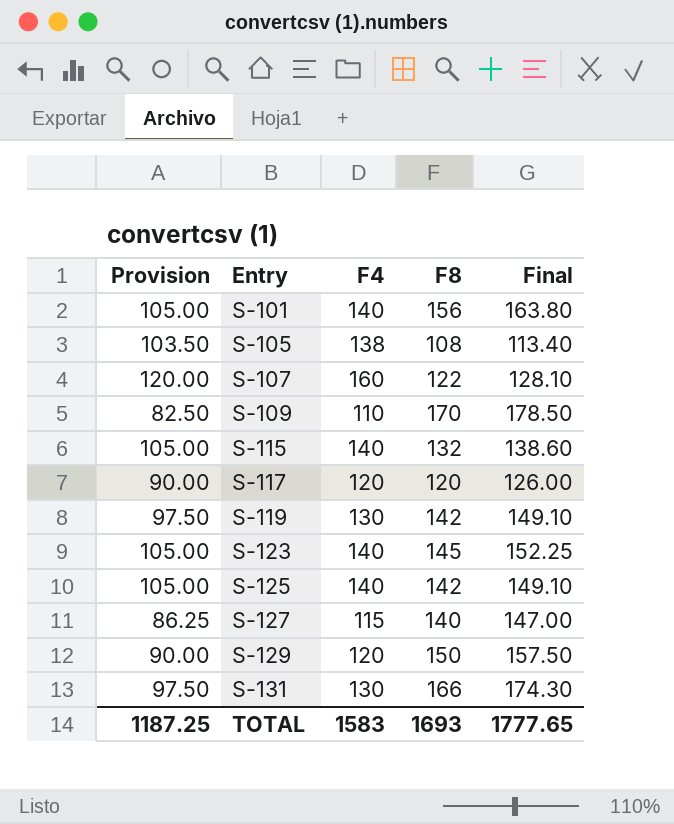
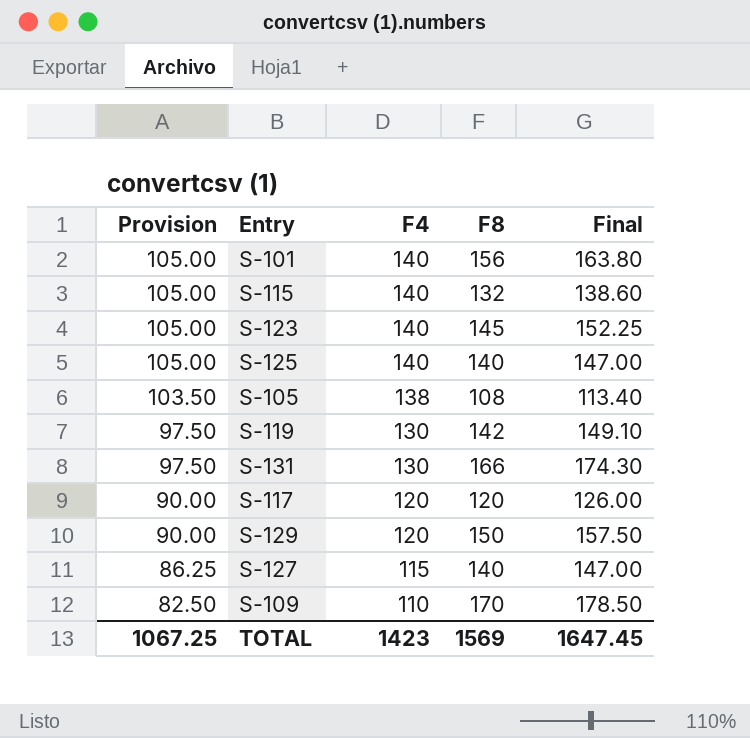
row order: Entry ascending -> Provision descending
row S-107: 120.00 | 160 | 122 | 128.10 -> none
S-125 | F8: 142 -> 140
S-125 | Final: 149.10 -> 147.00
TOTAL | Provision: 1187.25 -> 1067.25
TOTAL | F4: 1583 -> 1423
TOTAL | F8: 1693 -> 1569
TOTAL | Final: 1777.65 -> 1647.45

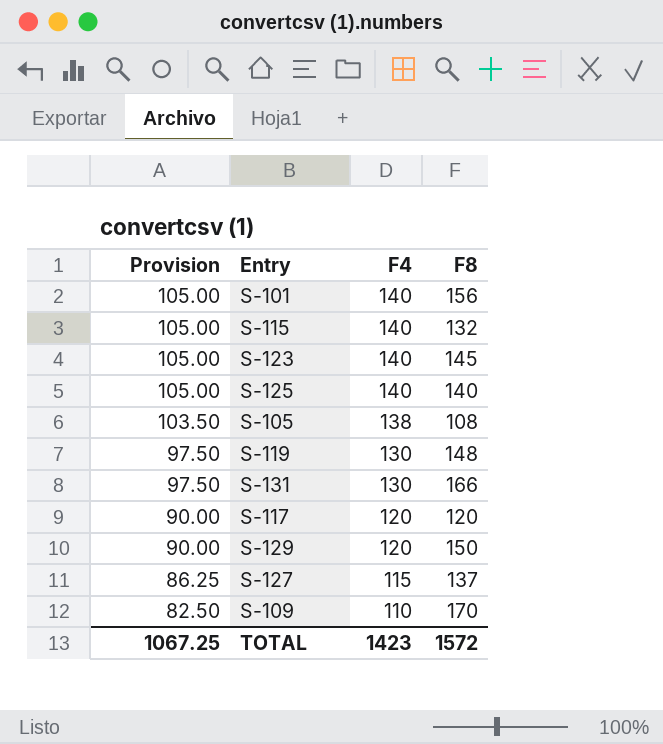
column Final | formula: [F8] * 1.05 -> none
S-119 | F8: 142 -> 148
S-127 | F8: 140 -> 137
TOTAL | F8: 1569 -> 1572

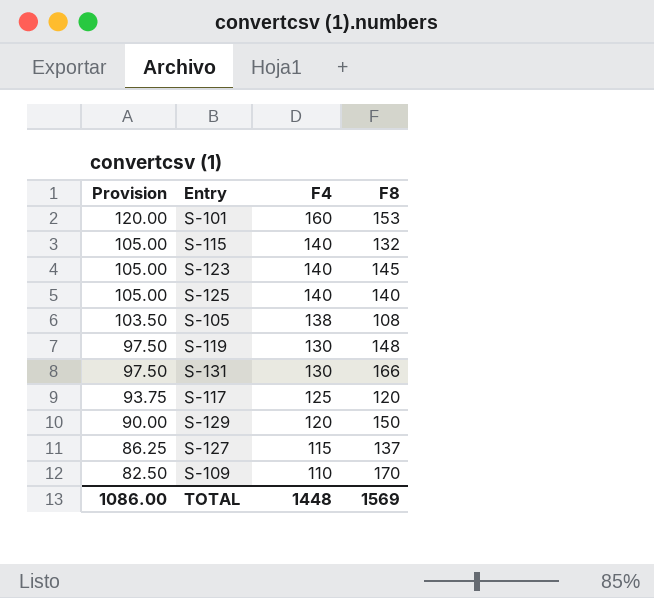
S-101 | Provision: 105.00 -> 120.00
S-101 | F4: 140 -> 160
S-101 | F8: 156 -> 153
S-117 | Provision: 90.00 -> 93.75
S-117 | F4: 120 -> 125
TOTAL | Provision: 1067.25 -> 1086.00
TOTAL | F4: 1423 -> 1448
TOTAL | F8: 1572 -> 1569

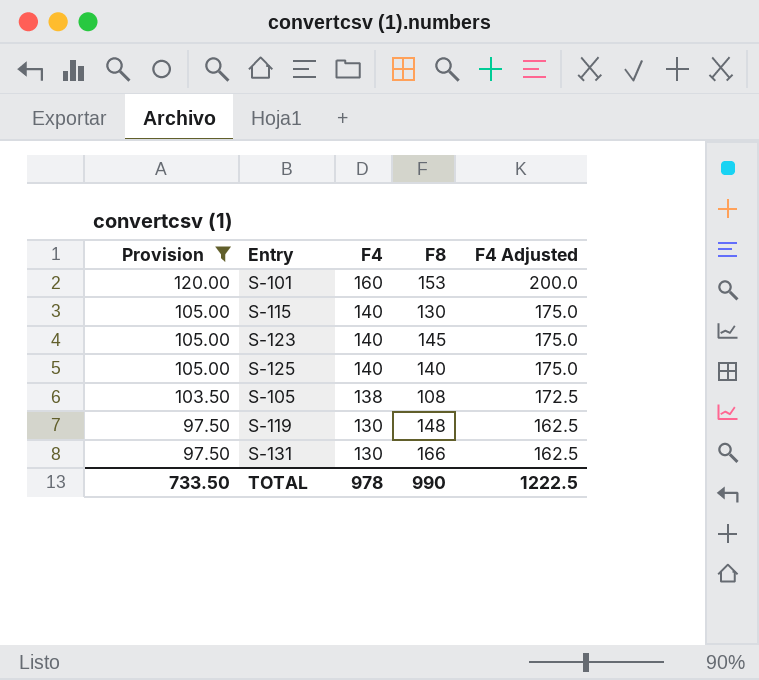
filter: none -> Provision >= 97.50
column F4 Adjusted | formula: none -> [F4] * 1.25
S-115 | F8: 132 -> 130
TOTAL | Provision: 1086.00 -> 733.50
TOTAL | F4: 1448 -> 978
TOTAL | F8: 1569 -> 990

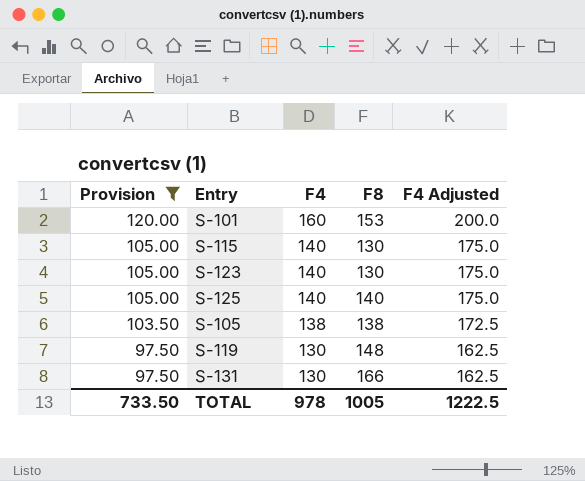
S-123 | F8: 145 -> 130
S-105 | F8: 108 -> 138
TOTAL | F8: 990 -> 1005

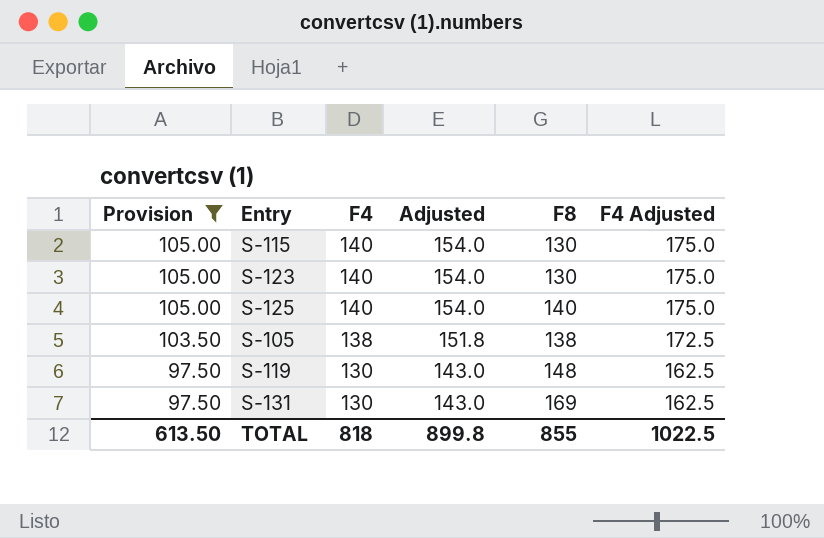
column Adjusted | formula: none -> [F4] * 1.1
row S-101: 120.00 | 160 | 153 | 200.0 -> none
S-131 | F8: 166 -> 169
TOTAL | Provision: 733.50 -> 613.50
TOTAL | F4: 978 -> 818
TOTAL | F8: 1005 -> 855
TOTAL | F4 Adjusted: 1222.5 -> 1022.5

